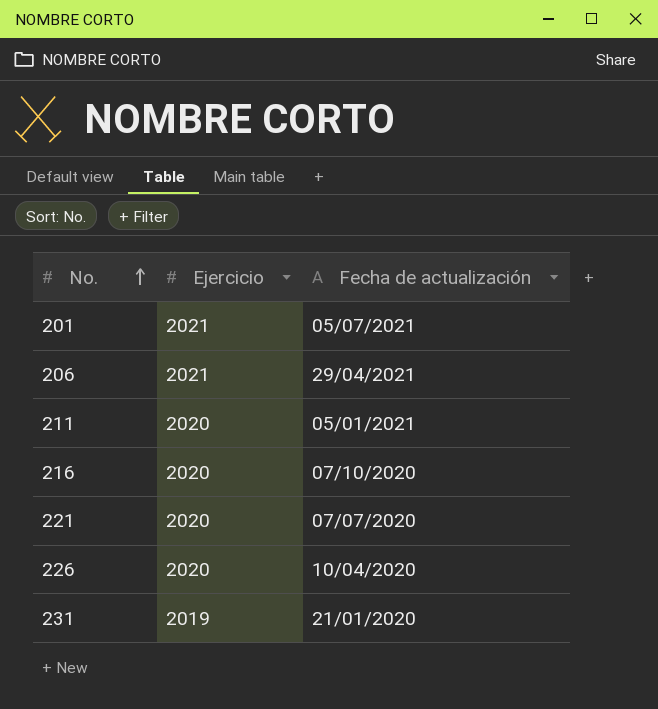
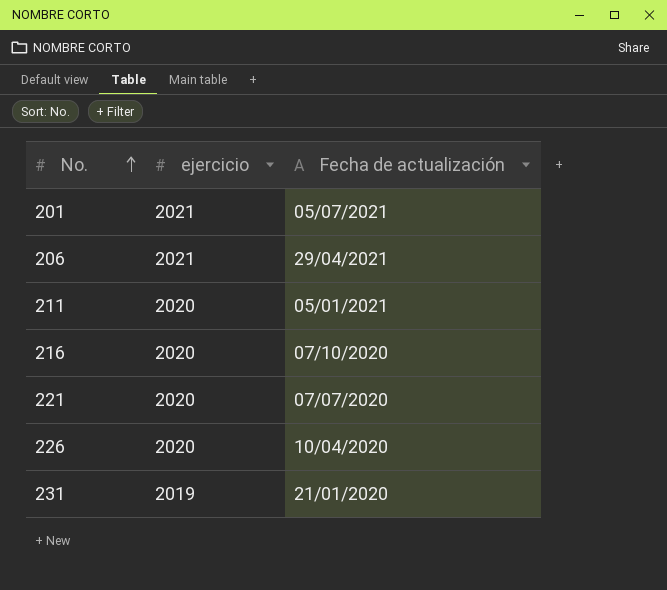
column name: Ejercicio -> ejercicio

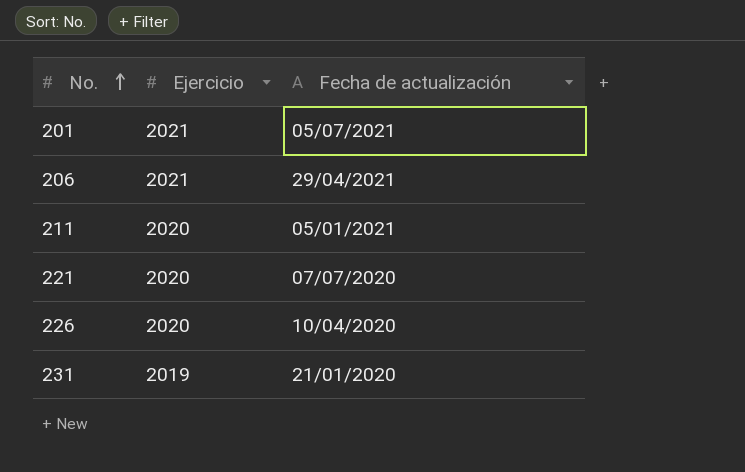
column name: ejercicio -> Ejercicio
row 216: 2020 | 07/10/2020 -> none

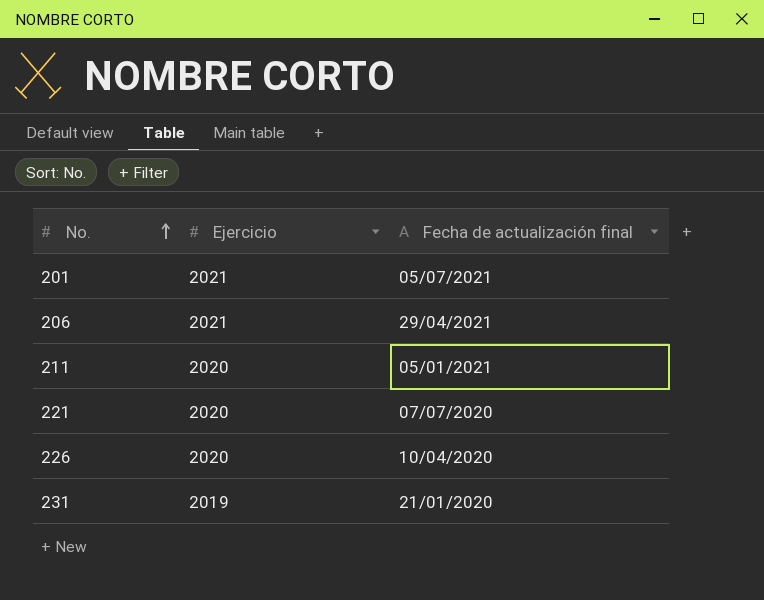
column name: Fecha de actualización -> Fecha de actualización final

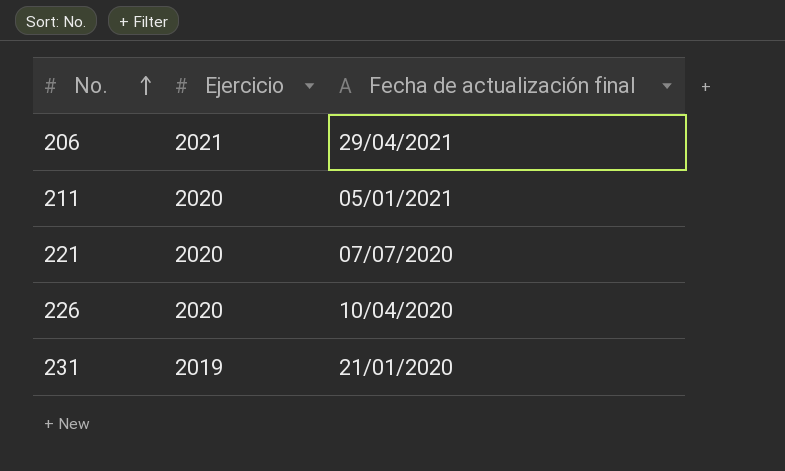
row 201: 2021 | 05/07/2021 -> none

